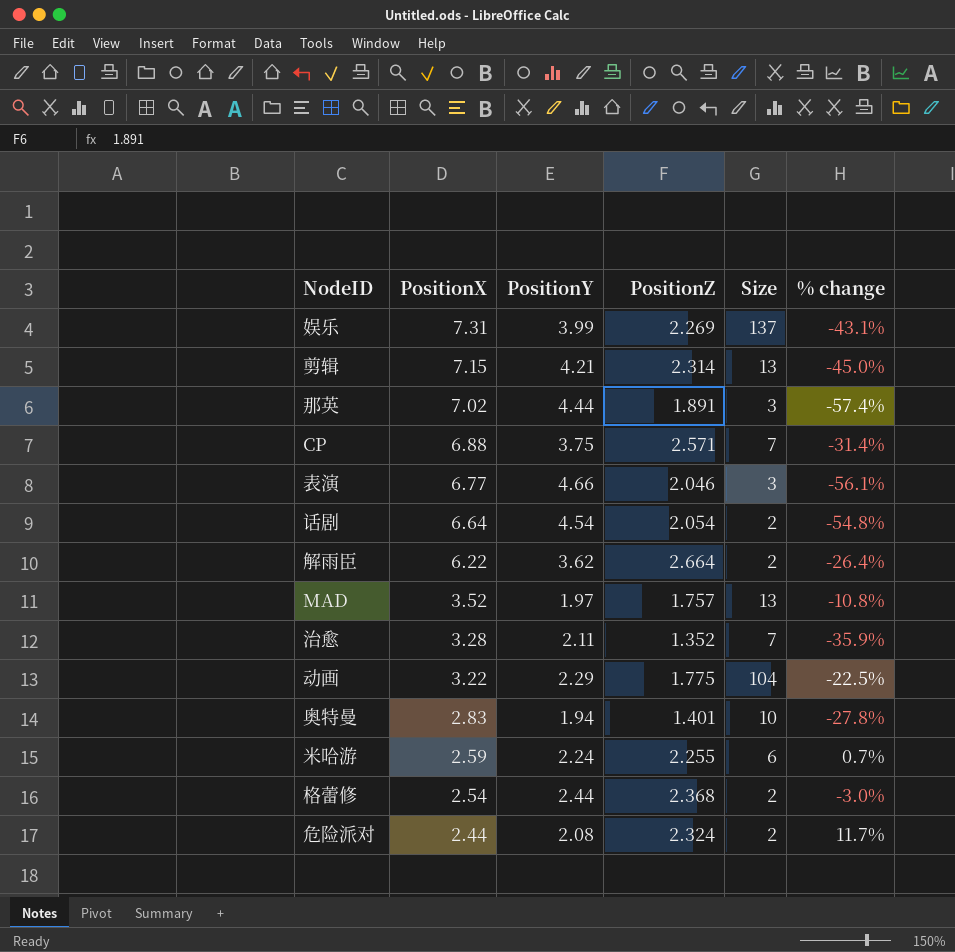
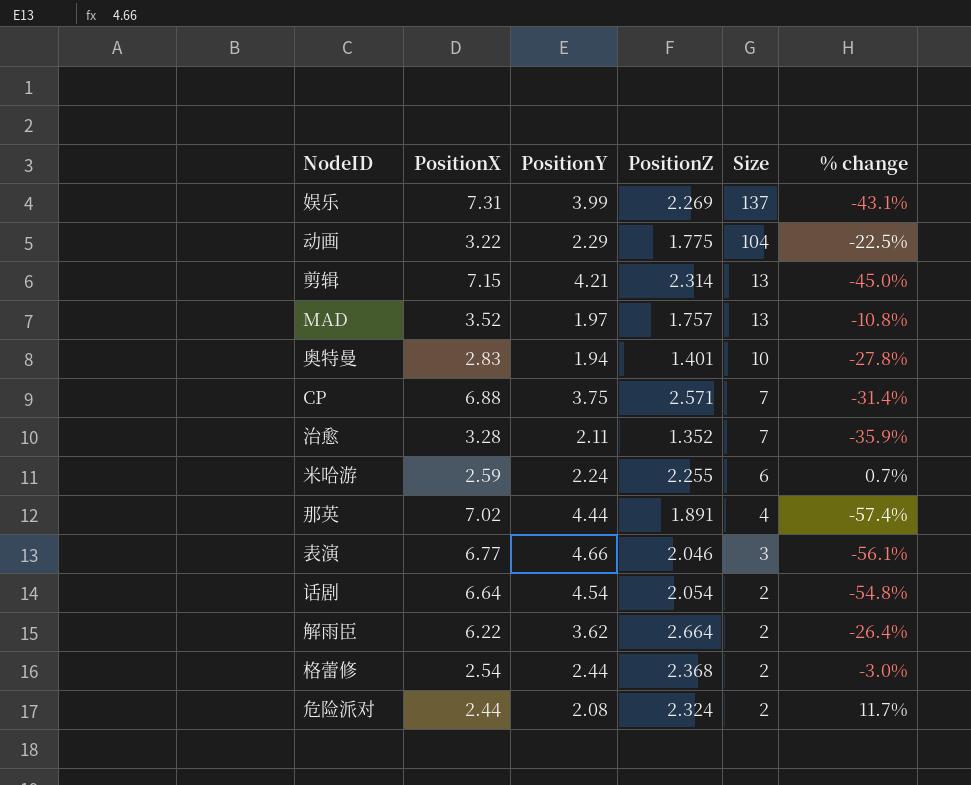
row order: PositionX descending -> Size descending
那英 | Size: 3 -> 4

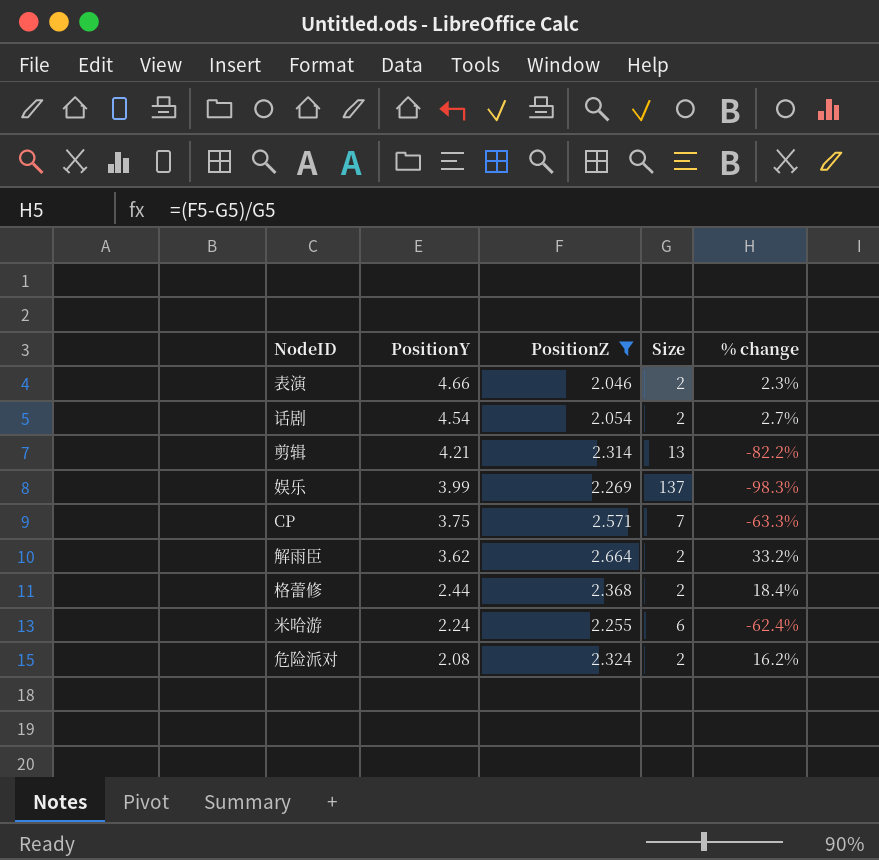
filter: none -> PositionZ >= 2.046
row order: Size descending -> PositionY descending
column PositionX | position: 2 -> none
column % change | formula: ([PositionZ] - [PositionY]) / [PositionY] -> ([PositionZ] - [Size]) / [Size]
表演 | Size: 3 -> 2

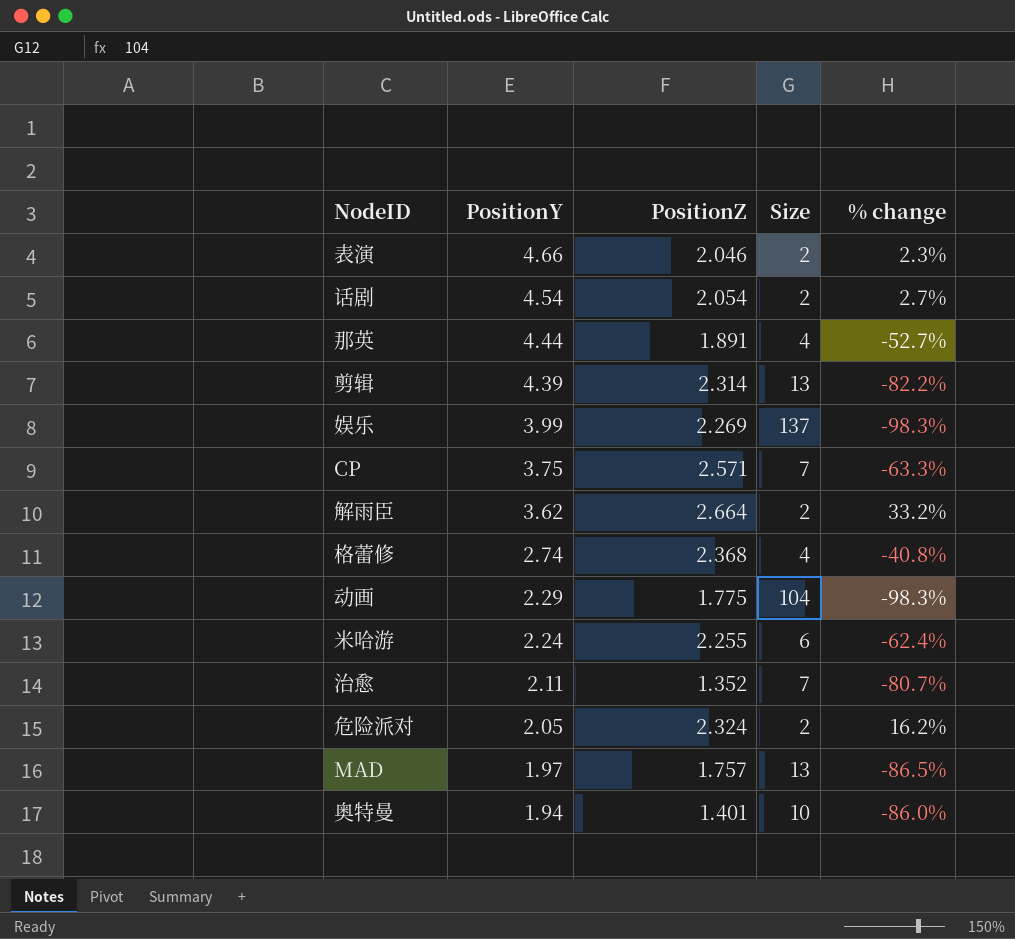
filter: PositionZ >= 2.046 -> none
剪辑 | PositionY: 4.21 -> 4.39
格蕾修 | PositionY: 2.44 -> 2.74
格蕾修 | Size: 2 -> 4
格蕾修 | % change: 18.4% -> -40.8%
危险派对 | PositionY: 2.08 -> 2.05

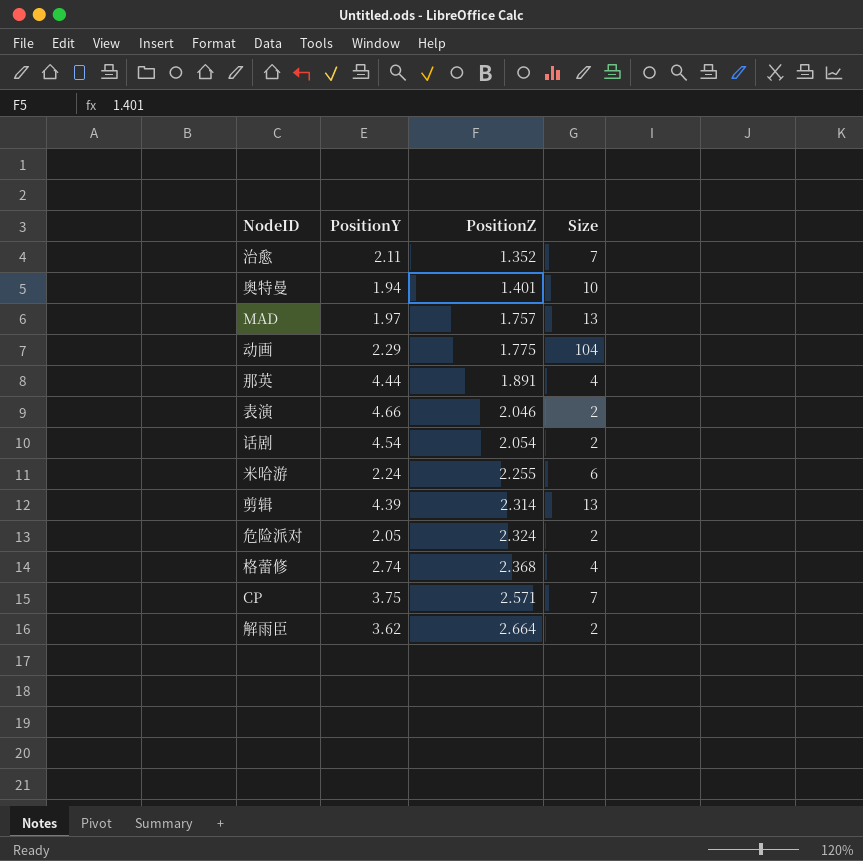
row order: PositionY descending -> PositionZ ascending
column % change | formula: ([PositionZ] - [Size]) / [Size] -> none
row 娱乐: 3.99 | 2.269 | 137 | -98.3% -> none

